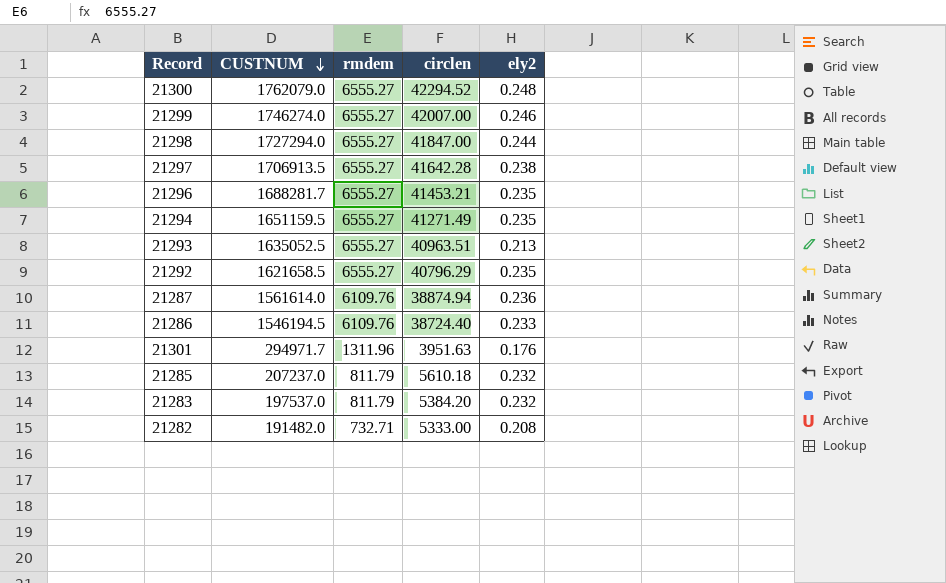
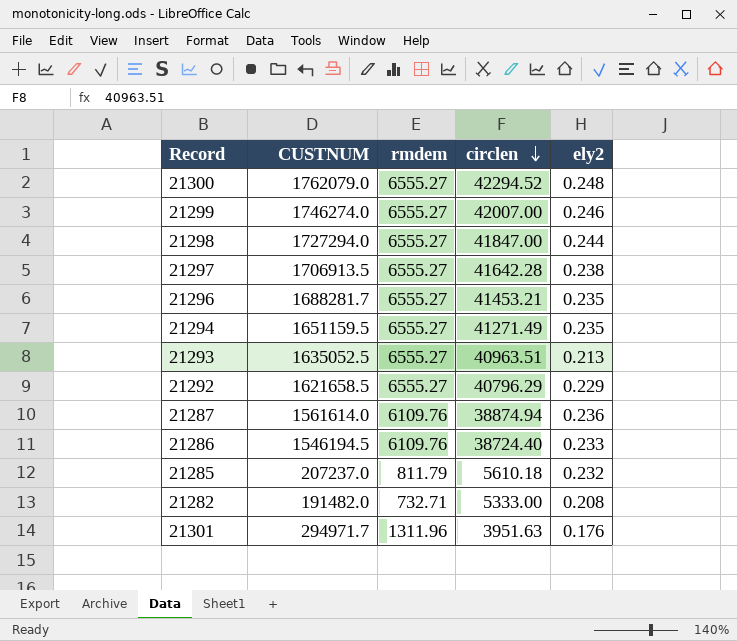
row order: CUSTNUM descending -> circlen descending
row 21283: 197537.0 | 811.79 | 5384.20 | 0.232 -> none
21292 | ely2: 0.235 -> 0.229

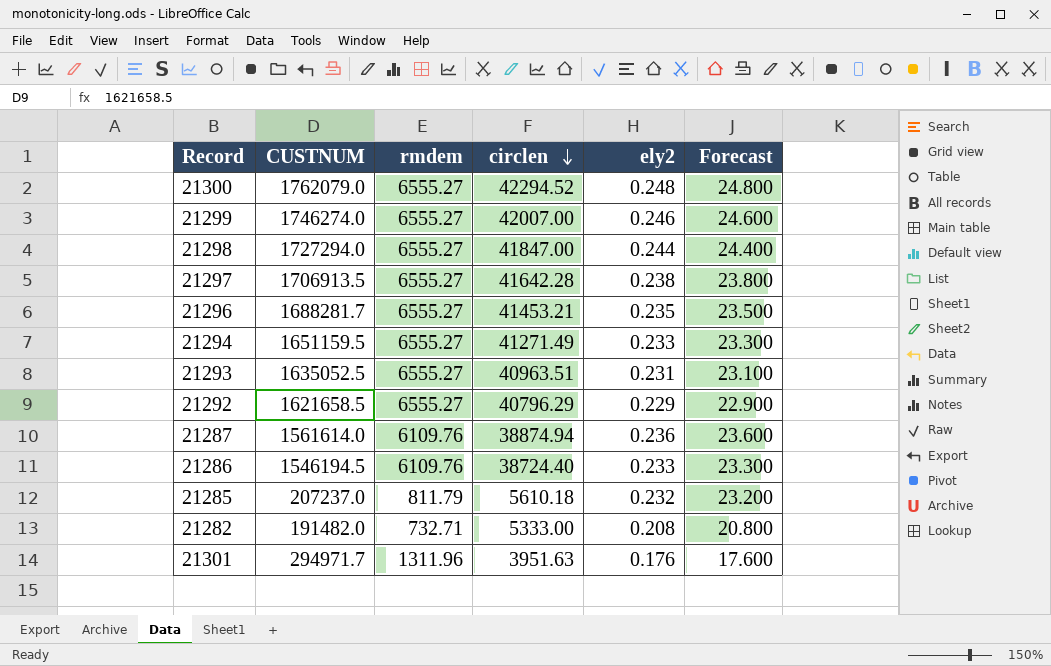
column Forecast | formula: none -> [ely2] * 100
21294 | ely2: 0.235 -> 0.233
21293 | ely2: 0.213 -> 0.231

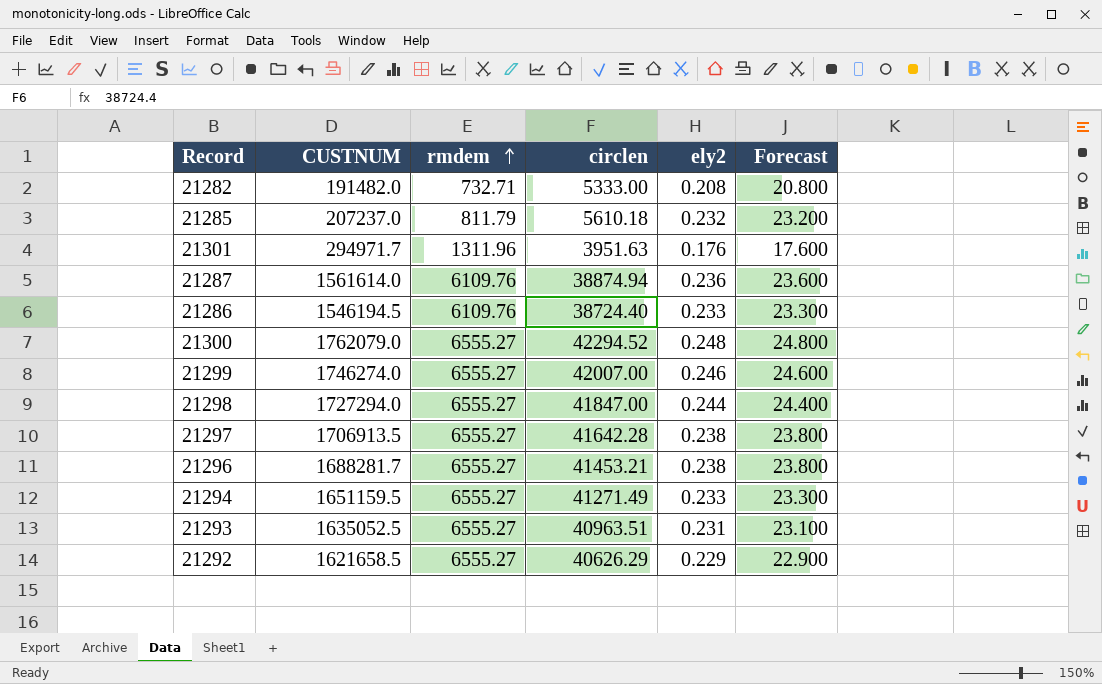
row order: circlen descending -> rmdem ascending
21296 | ely2: 0.235 -> 0.238
21296 | Forecast: 23.500 -> 23.800
21292 | circlen: 40796.29 -> 40626.29

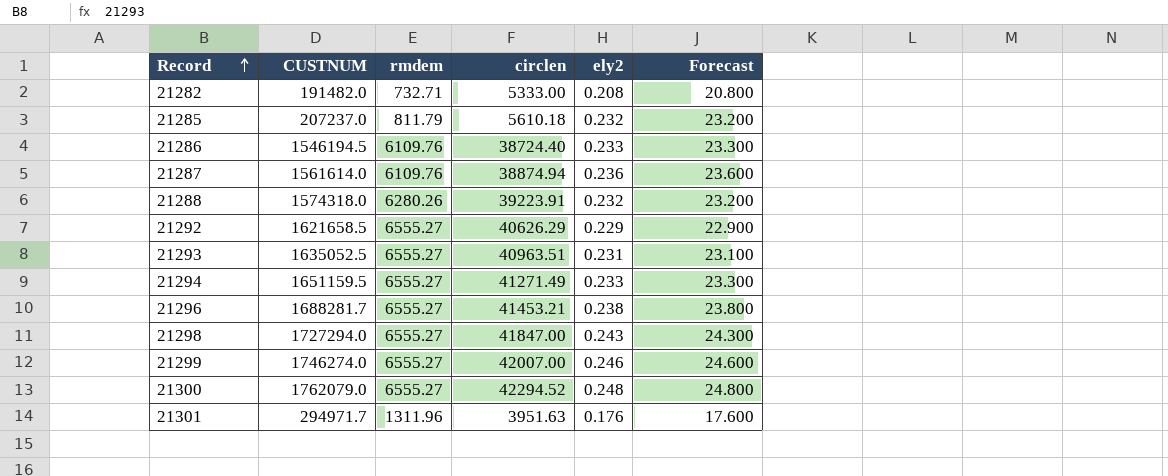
row order: rmdem ascending -> Record ascending
row 21297: 1706913.5 | 6555.27 | 41642.28 | 0.238 | 23.800 -> none
row 21288: none -> 1574318.0 | 6280.26 | 39223.91 | 0.232 | 23.200
21298 | ely2: 0.244 -> 0.243
21298 | Forecast: 24.400 -> 24.300

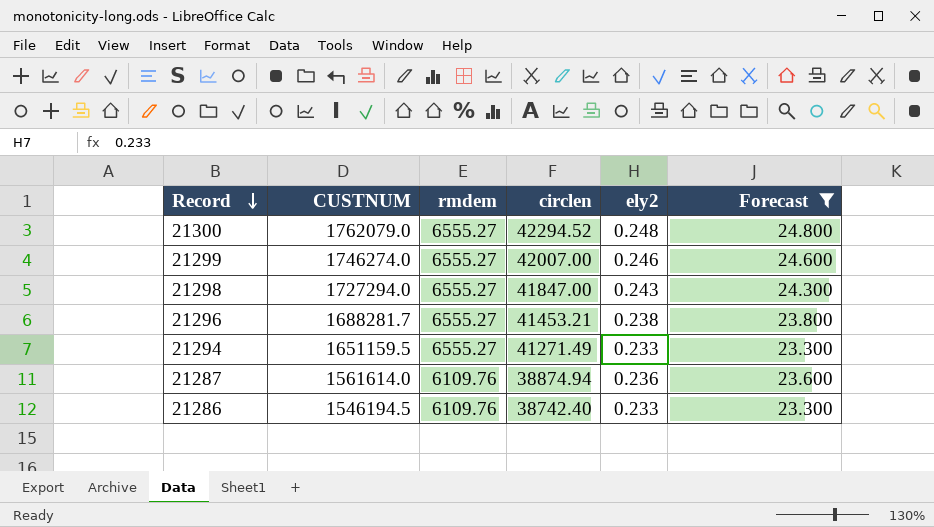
filter: none -> Forecast >= 23.300
row order: Record ascending -> Record descending
21286 | circlen: 38724.40 -> 38742.40

